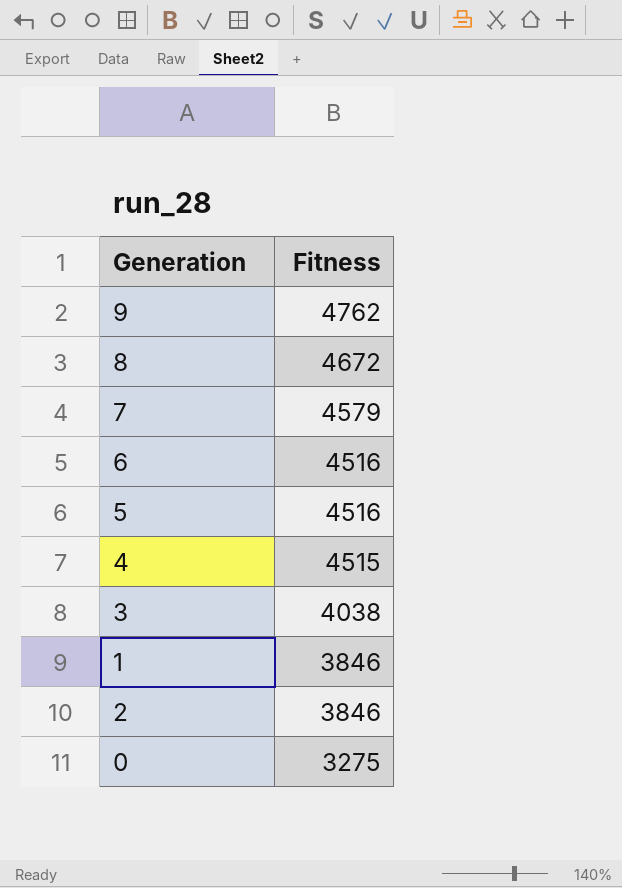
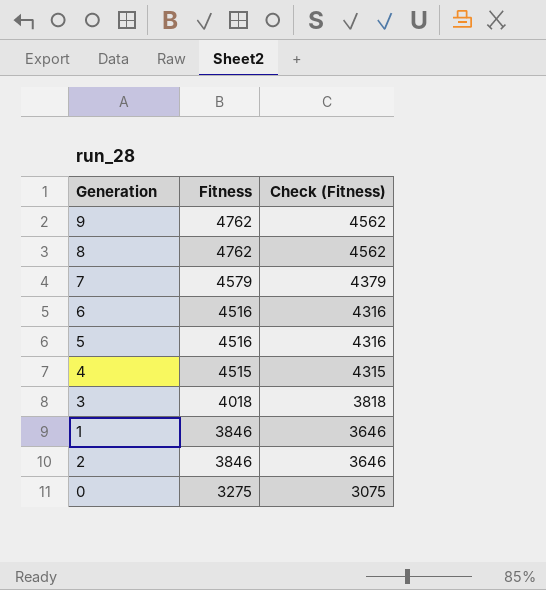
column Check (Fitness) | formula: none -> [Fitness] - 200
8 | Fitness: 4672 -> 4762
3 | Fitness: 4038 -> 4018

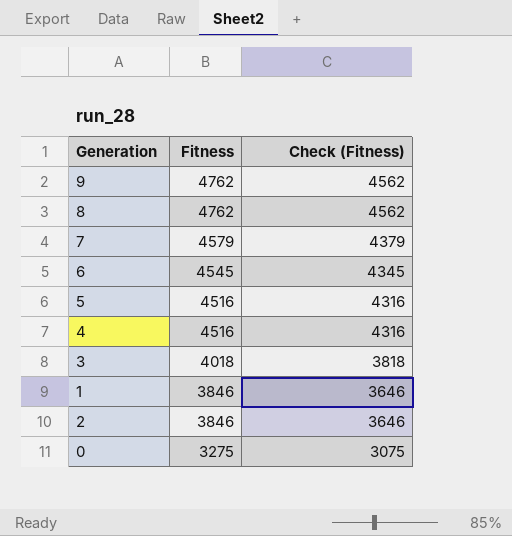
6 | Fitness: 4516 -> 4545
6 | Check (Fitness): 4316 -> 4345
4 | Fitness: 4515 -> 4516
4 | Check (Fitness): 4315 -> 4316

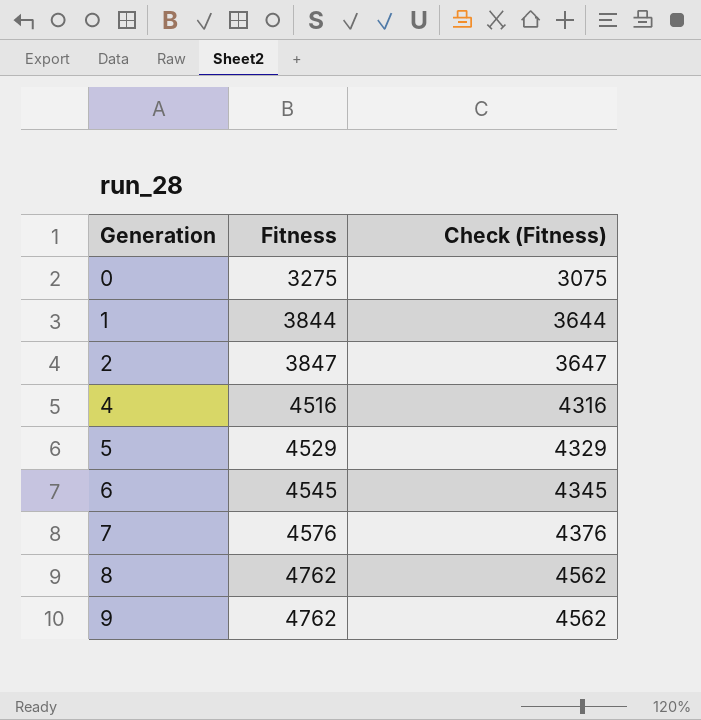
row order: Fitness descending -> Generation ascending
row 3: 4018 | 3818 -> none
1 | Fitness: 3846 -> 3844
1 | Check (Fitness): 3646 -> 3644
2 | Fitness: 3846 -> 3847
2 | Check (Fitness): 3646 -> 3647
5 | Fitness: 4516 -> 4529
5 | Check (Fitness): 4316 -> 4329
7 | Fitness: 4579 -> 4576
7 | Check (Fitness): 4379 -> 4376

